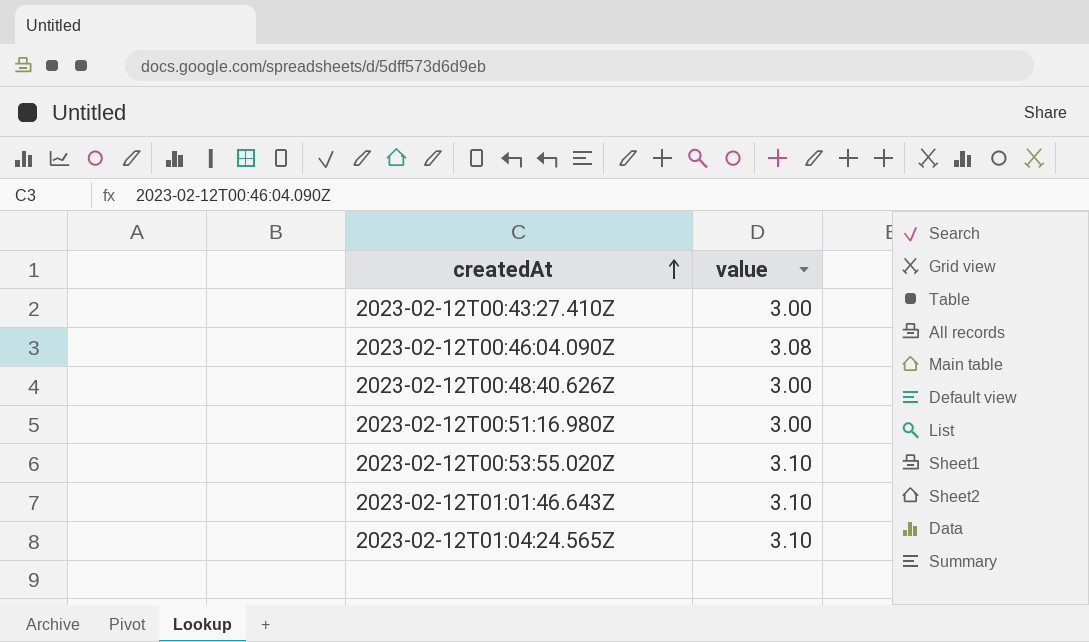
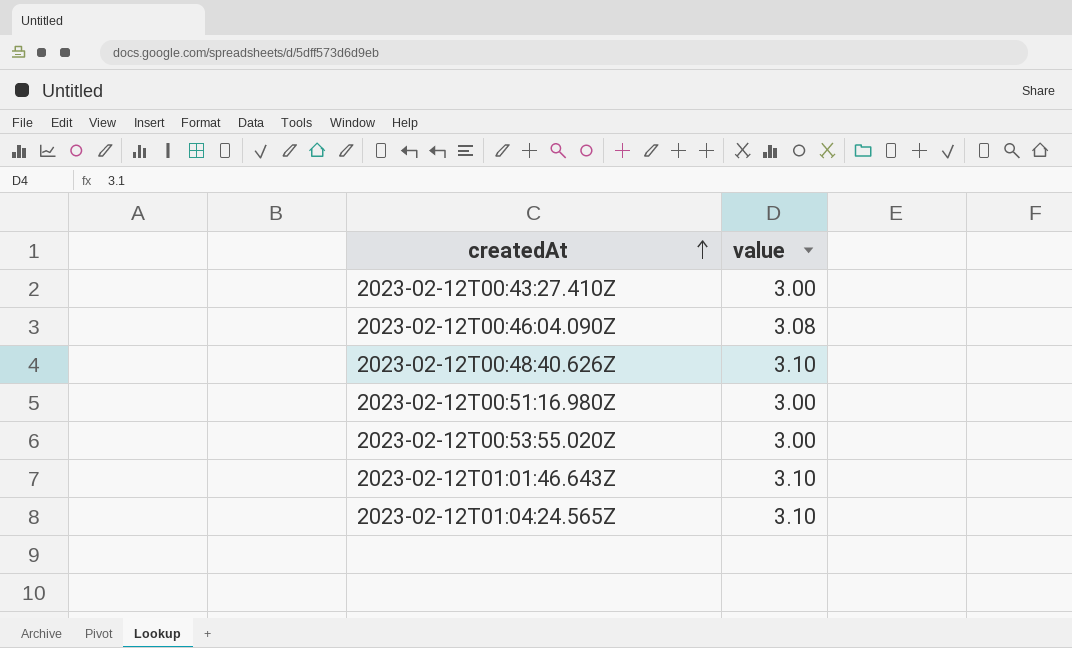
2023-02-12T00:48:40.626Z | value: 3.00 -> 3.10
2023-02-12T00:53:55.020Z | value: 3.10 -> 3.00

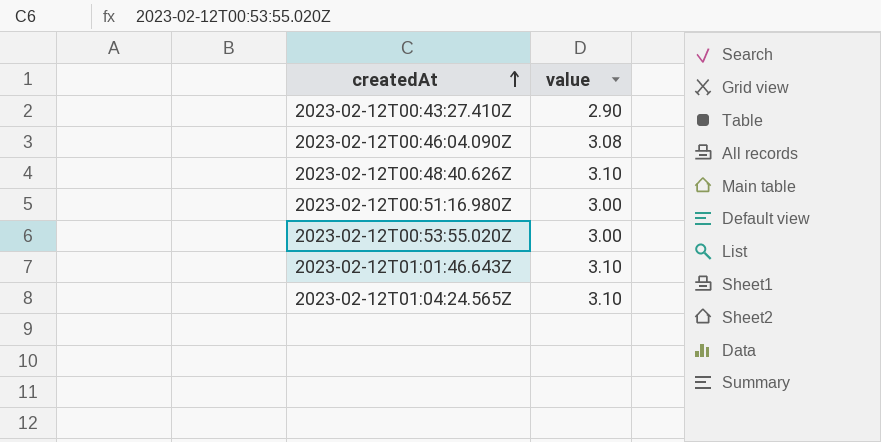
2023-02-12T00:43:27.410Z | value: 3.00 -> 2.90

